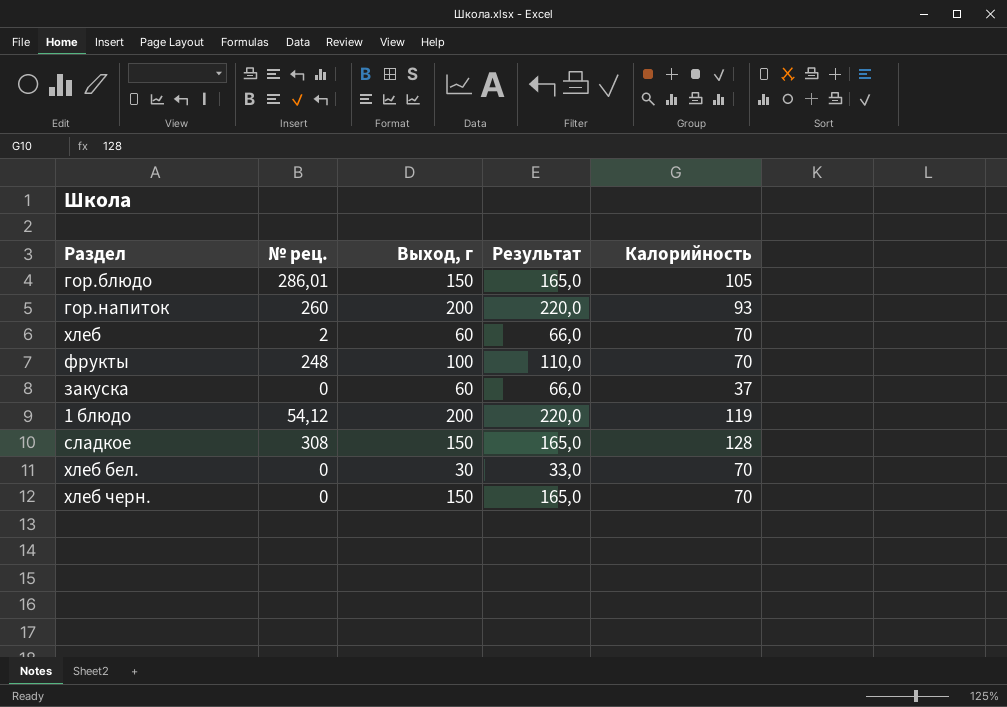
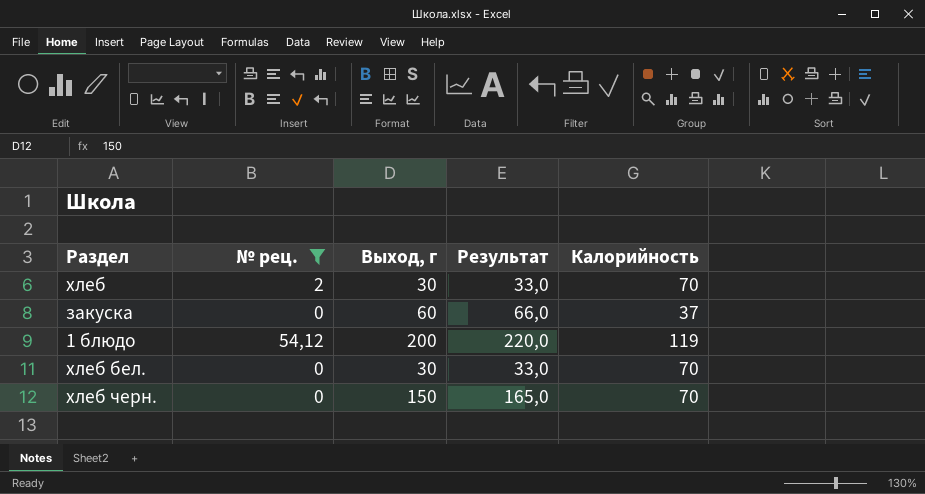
filter: none -> № рец. <= 54,12
хлеб | Выход, г: 60 -> 30
хлеб | Результат: 66,0 -> 33,0

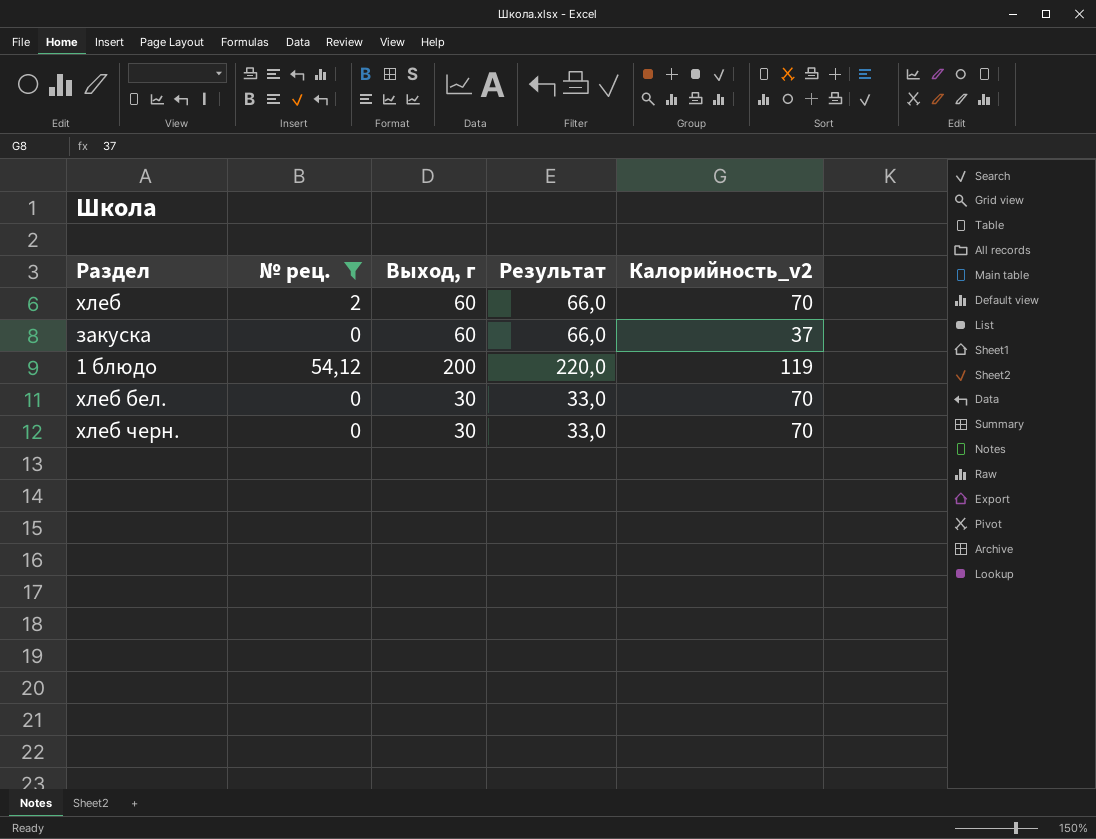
column name: Калорийность -> Калорийность_v2
хлеб | Выход, г: 30 -> 60
хлеб | Результат: 33,0 -> 66,0
хлеб черн. | Выход, г: 150 -> 30
хлеб черн. | Результат: 165,0 -> 33,0

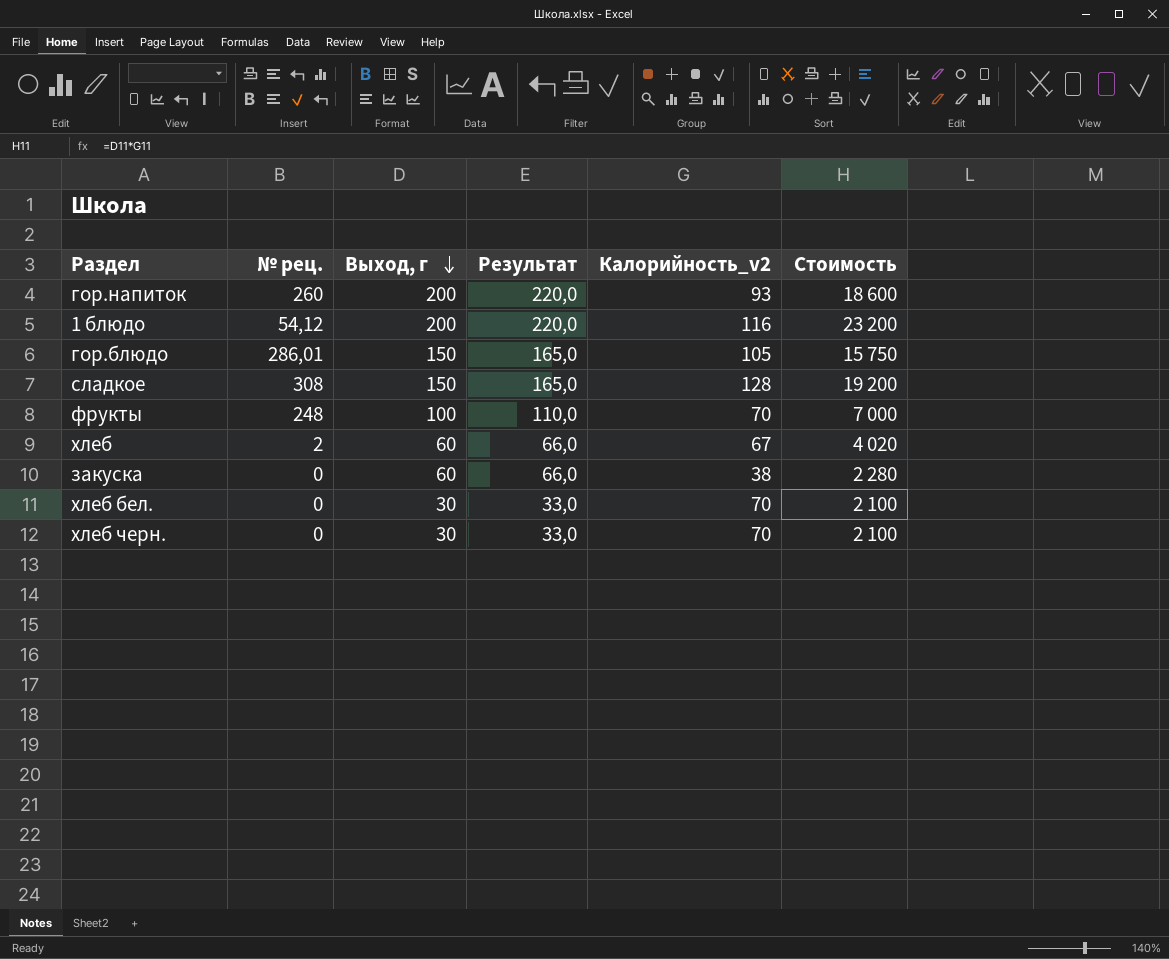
filter: № рец. <= 54,12 -> none
row order: none -> Выход, г descending
column Стоимость | formula: none -> [Выход, г] * [Калорийность_v2]
1 блюдо | Калорийность_v2: 119 -> 116
хлеб | Калорийность_v2: 70 -> 67
закуска | Калорийность_v2: 37 -> 38

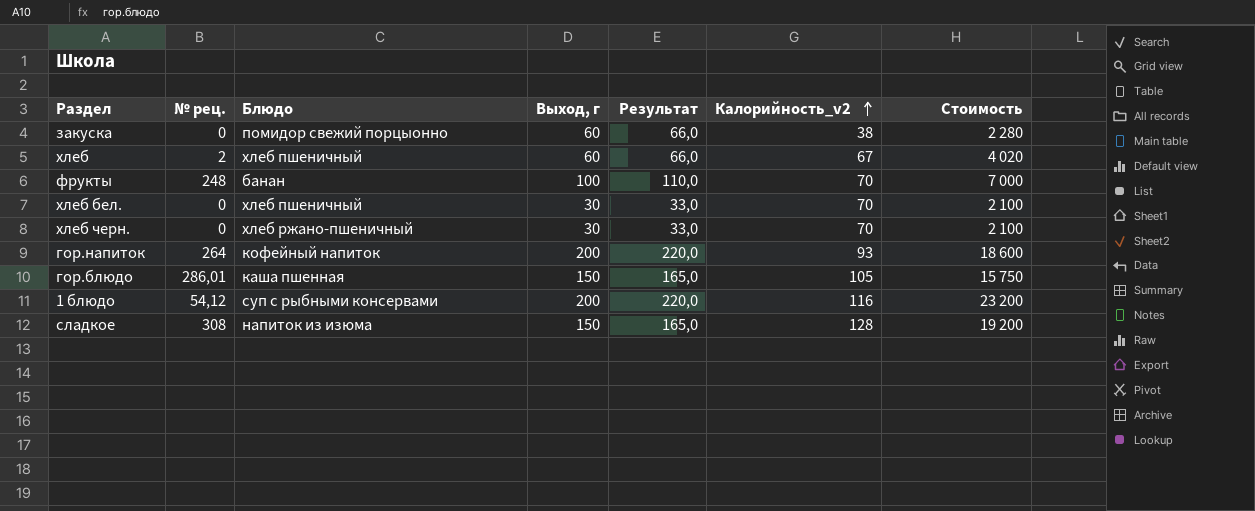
row order: Выход, г descending -> Калорийность_v2 ascending
column Блюдо | position: none -> 3
гор.напиток | № рец.: 260 -> 264

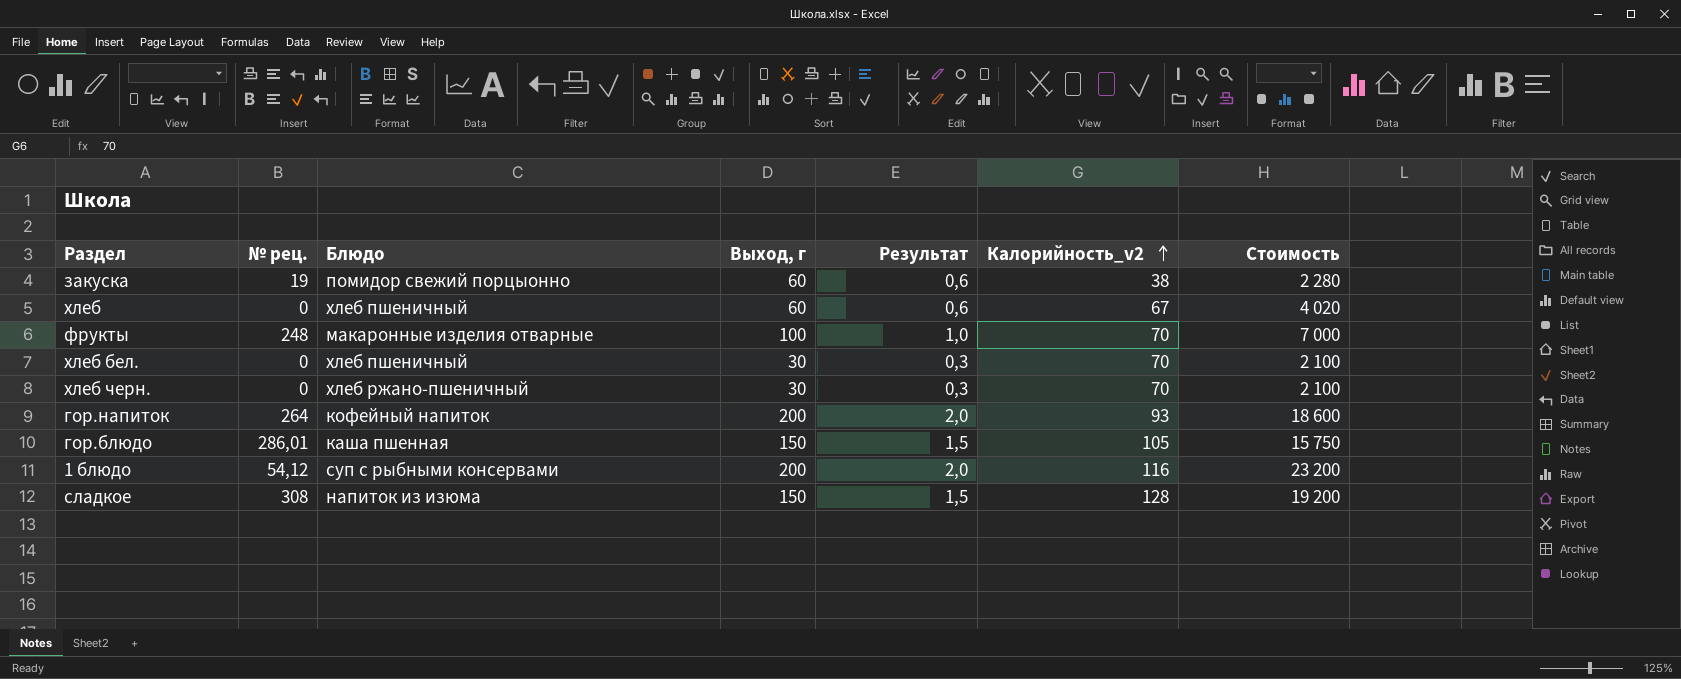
column Результат | formula: [Выход, г] * 1,1 -> [Выход, г] * 0,01
закуска | № рец.: 0 -> 19
хлеб | № рец.: 2 -> 0
фрукты | Блюдо: банан -> макаронные изделия отварные

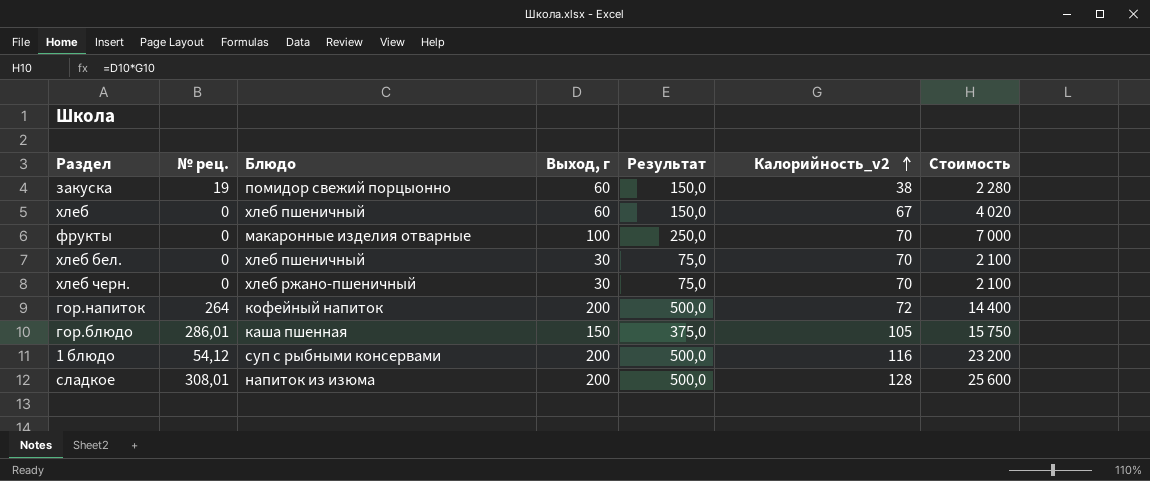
column Результат | formula: [Выход, г] * 0,01 -> [Выход, г] * 2,5
фрукты | № рец.: 248 -> 0
гор.напиток | Калорийность_v2: 93 -> 72
гор.напиток | Стоимость: 18 600 -> 14 400
сладкое | № рец.: 308 -> 308,01
сладкое | Выход, г: 150 -> 200
сладкое | Стоимость: 19 200 -> 25 600

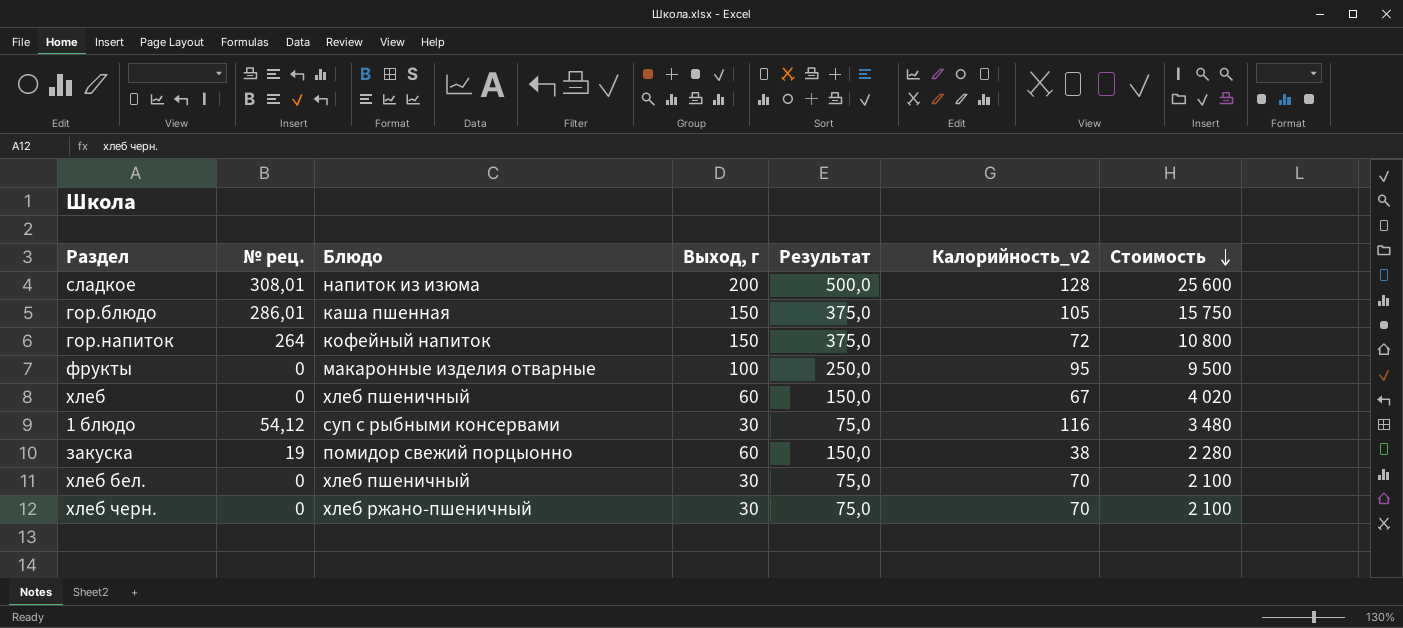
row order: Калорийность_v2 ascending -> Стоимость descending
гор.напиток | Выход, г: 200 -> 150
гор.напиток | Результат: 500,0 -> 375,0
гор.напиток | Стоимость: 14 400 -> 10 800
фрукты | Калорийность_v2: 70 -> 95
фрукты | Стоимость: 7 000 -> 9 500
1 блюдо | Выход, г: 200 -> 30
1 блюдо | Результат: 500,0 -> 75,0
1 блюдо | Стоимость: 23 200 -> 3 480

